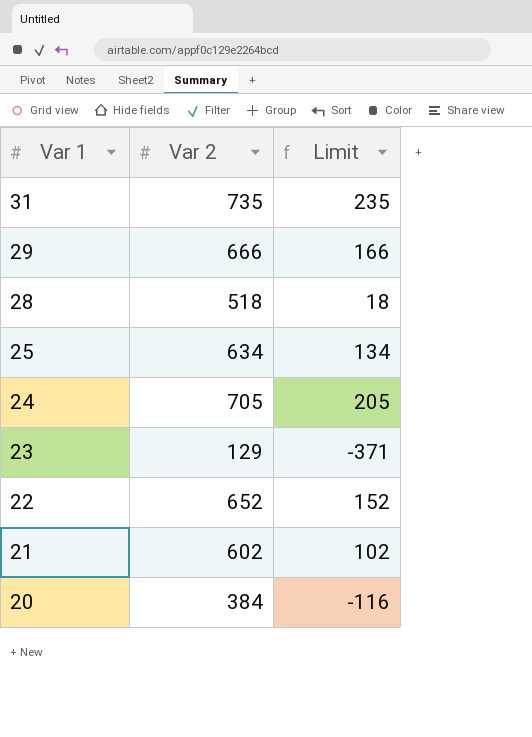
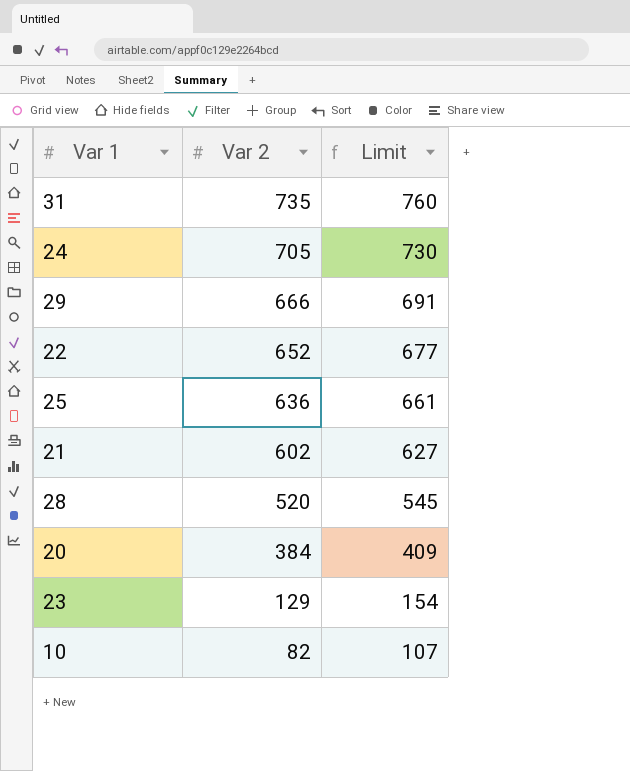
row order: Var 1 descending -> Var 2 descending
column Limit | formula: [Var 2] - 500 -> [Var 2] + 25
25 | Var 2: 634 -> 636
28 | Var 2: 518 -> 520
row 10: none -> 82 | 107

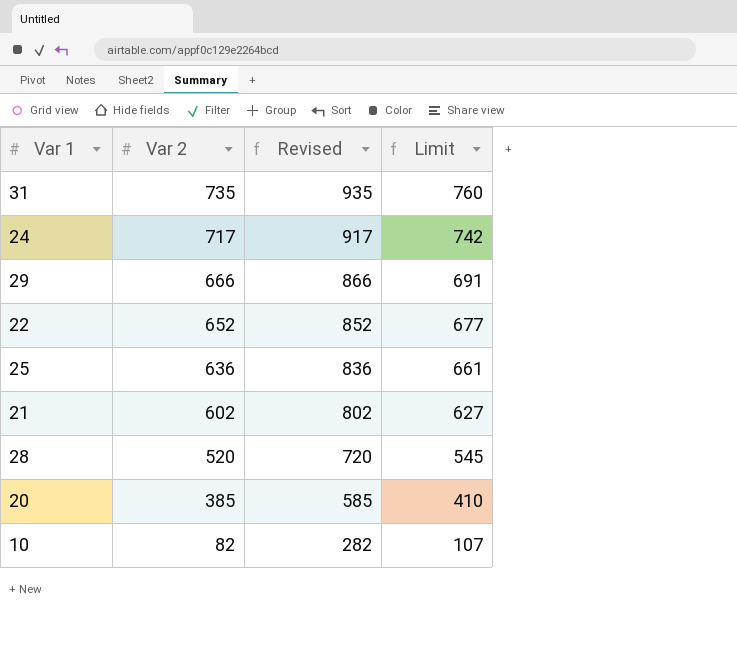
column Revised | formula: none -> [Var 2] + 200
row 23: 129 | 154 -> none
24 | Var 2: 705 -> 717
24 | Limit: 730 -> 742
20 | Var 2: 384 -> 385
20 | Limit: 409 -> 410

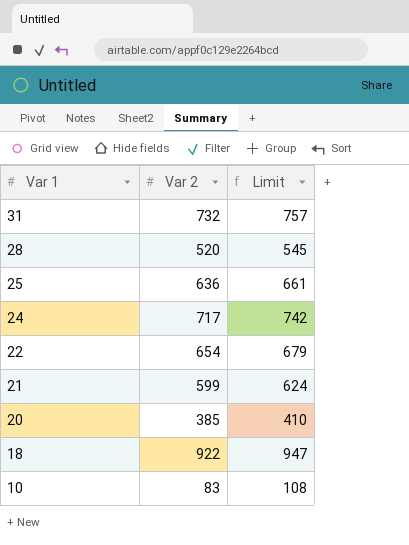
row order: Var 2 descending -> Var 1 descending
column Revised | formula: [Var 2] + 200 -> none
row 29: 666 | 866 | 691 -> none
31 | Var 2: 735 -> 732
31 | Limit: 760 -> 757
22 | Var 2: 652 -> 654
22 | Limit: 677 -> 679
21 | Var 2: 602 -> 599
21 | Limit: 627 -> 624
row 18: none -> 922 | 947
10 | Var 2: 82 -> 83
10 | Limit: 107 -> 108

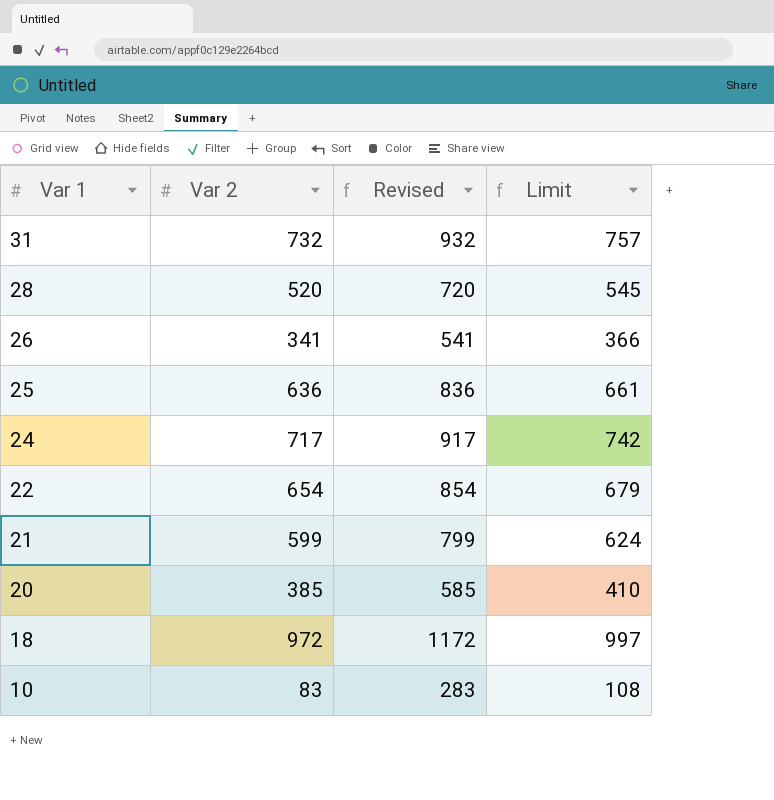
column Revised | formula: none -> [Var 2] + 200
row 26: none -> 341 | 541 | 366
18 | Var 2: 922 -> 972
18 | Limit: 947 -> 997

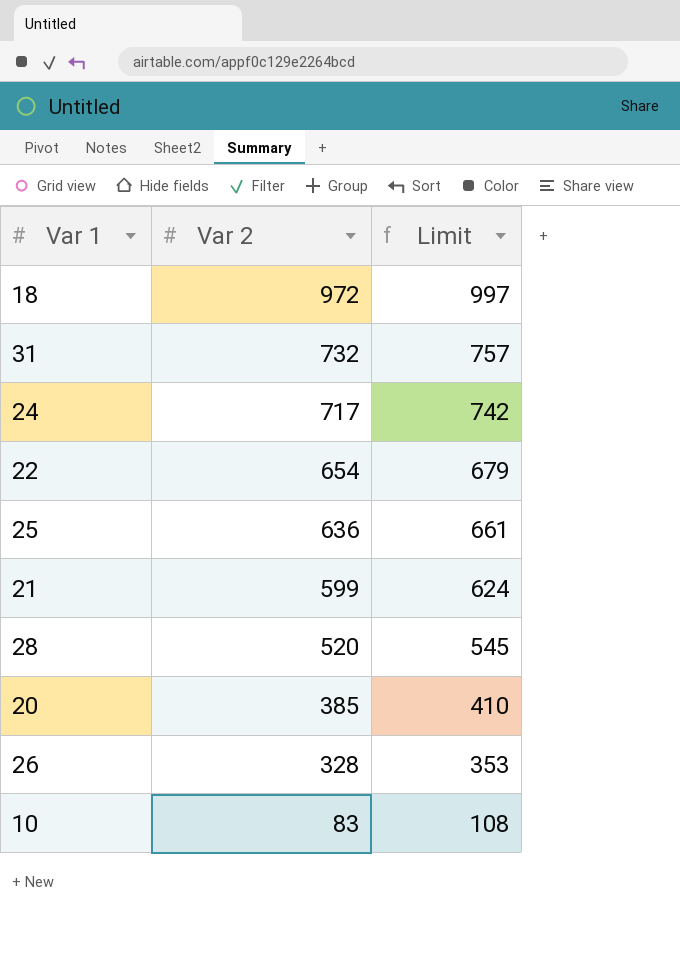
row order: Var 1 descending -> Var 2 descending
column Revised | formula: [Var 2] + 200 -> none
26 | Var 2: 341 -> 328
26 | Limit: 366 -> 353

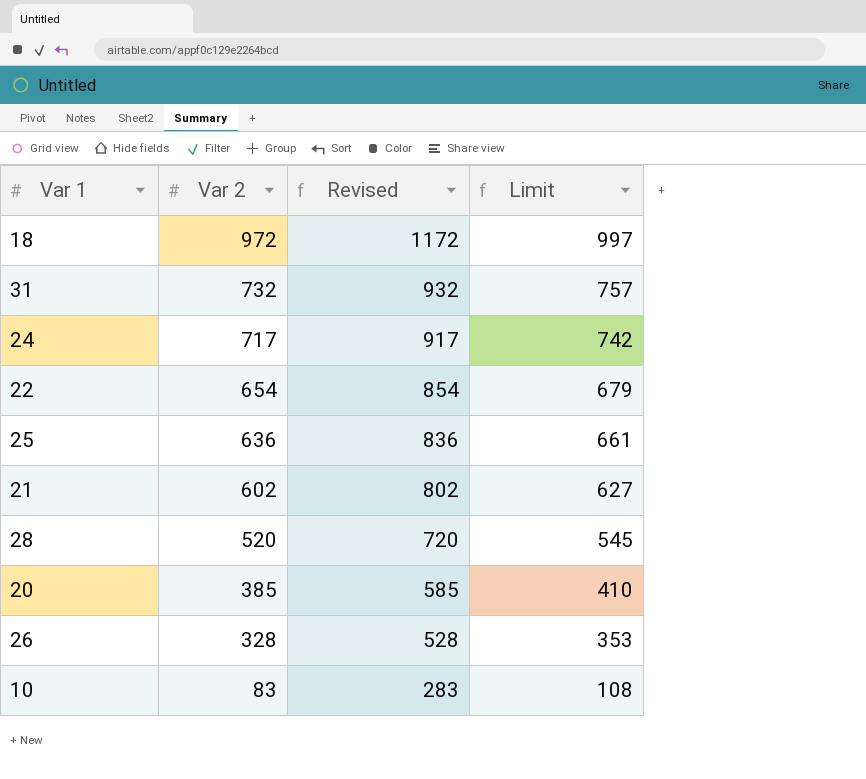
column Revised | formula: none -> [Var 2] + 200
21 | Var 2: 599 -> 602
21 | Limit: 624 -> 627

